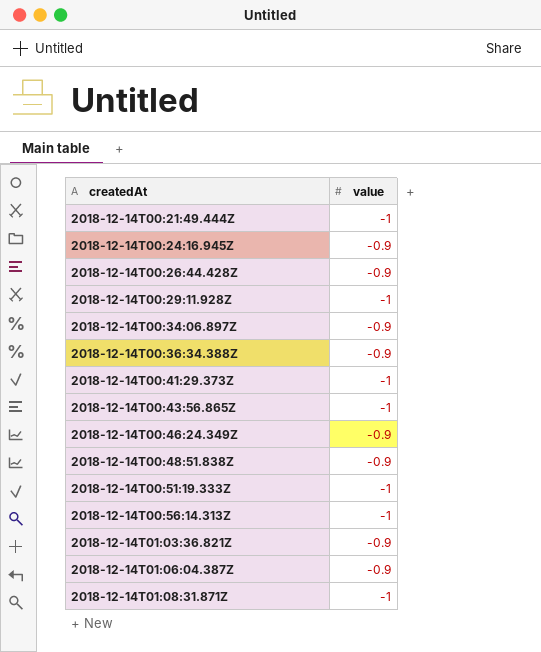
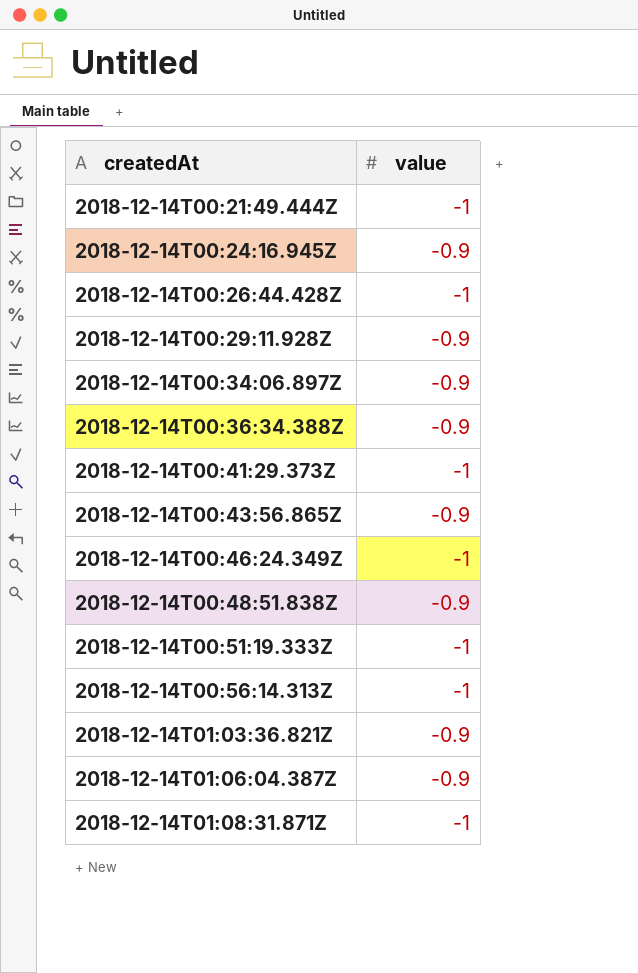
2018-12-14T00:26:44.428Z | value: -0.9 -> -1
2018-12-14T00:29:11.928Z | value: -1 -> -0.9
2018-12-14T00:43:56.865Z | value: -1 -> -0.9
2018-12-14T00:46:24.349Z | value: -0.9 -> -1

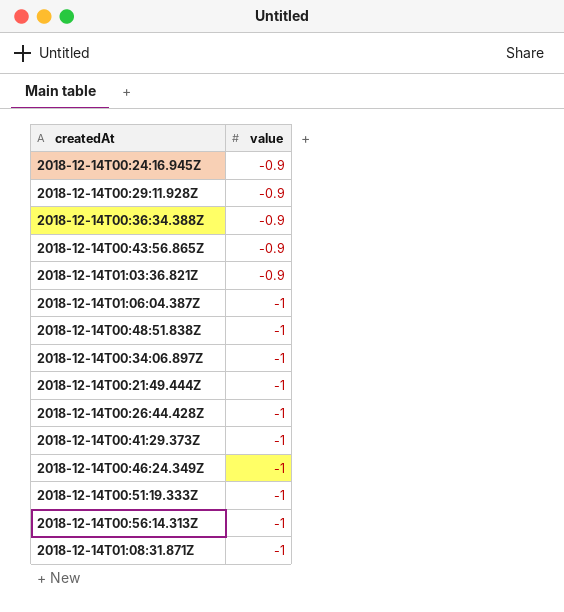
row order: createdAt ascending -> value descending
2018-12-14T01:06:04.387Z | value: -0.9 -> -1
2018-12-14T00:48:51.838Z | value: -0.9 -> -1
2018-12-14T00:34:06.897Z | value: -0.9 -> -1

